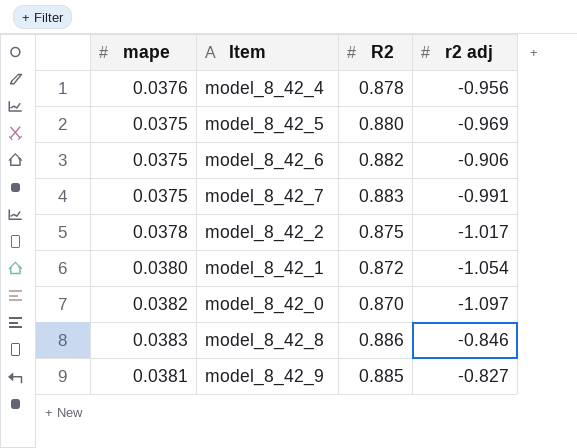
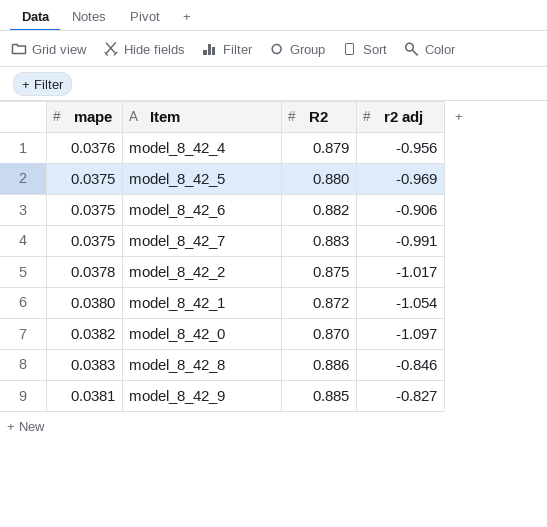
model_8_42_4 | R2: 0.878 -> 0.879

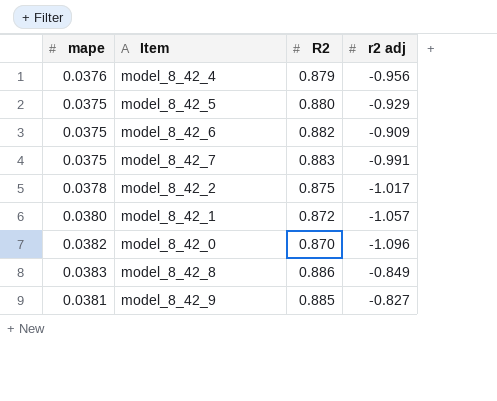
model_8_42_5 | r2 adj: -0.969 -> -0.929
model_8_42_6 | r2 adj: -0.906 -> -0.909
model_8_42_1 | r2 adj: -1.054 -> -1.057
model_8_42_0 | r2 adj: -1.097 -> -1.096
model_8_42_8 | r2 adj: -0.846 -> -0.849

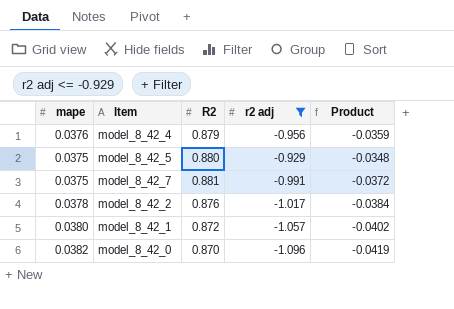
filter: none -> r2 adj <= -0.929
column Product | formula: none -> [mape] * [r2 adj]
model_8_42_7 | R2: 0.883 -> 0.881
model_8_42_2 | R2: 0.875 -> 0.876

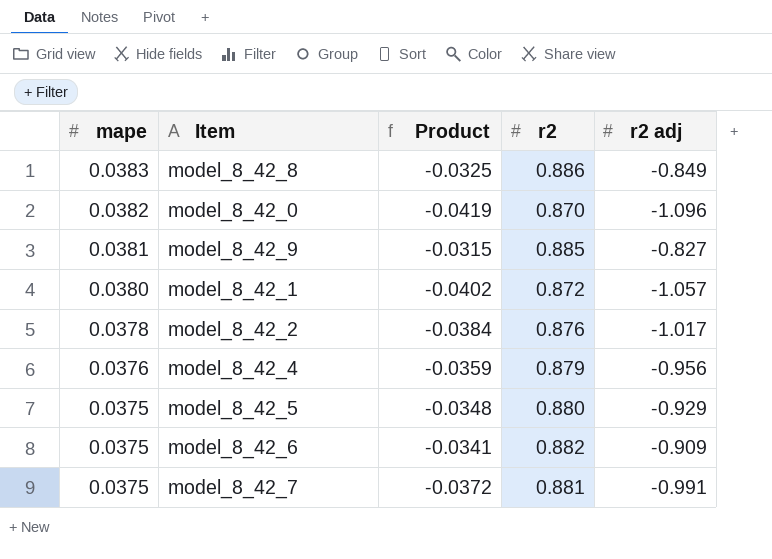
filter: r2 adj <= -0.929 -> none
row order: none -> mape descending
column Product | position: 5 -> 3
column name: R2 -> r2

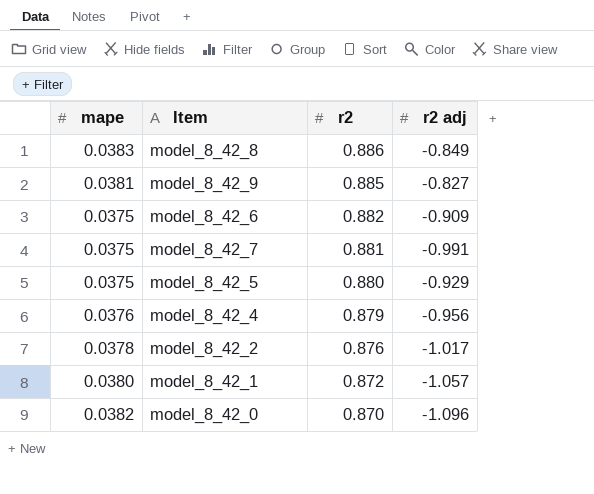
row order: mape descending -> r2 descending
column Product | formula: [mape] * [r2 adj] -> none

